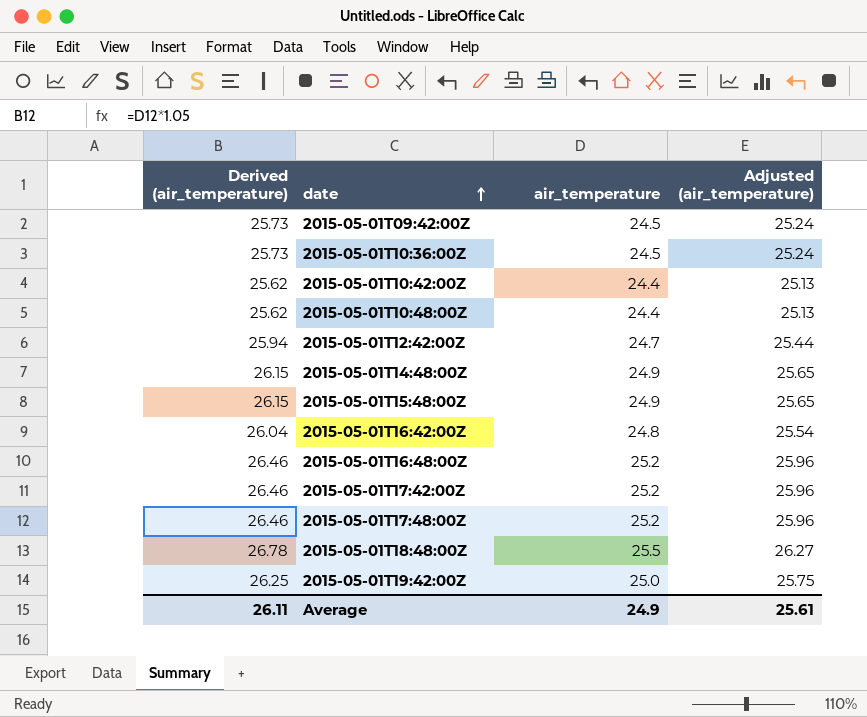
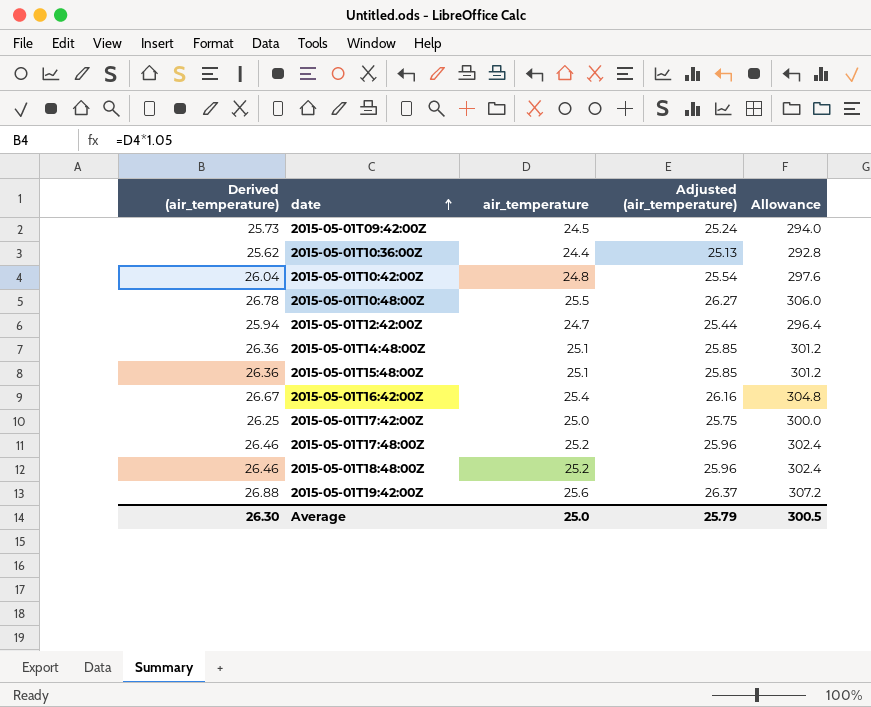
column Allowance | formula: none -> [air_temperature] * 12
row 2015-05-01T16:48:00Z: 26.46 | 25.2 | 25.96 -> none
2015-05-01T10:36:00Z | Derived (air_temperature): 25.73 -> 25.62
2015-05-01T10:36:00Z | air_temperature: 24.5 -> 24.4
2015-05-01T10:36:00Z | Adjusted (air_temperature): 25.24 -> 25.13
2015-05-01T10:42:00Z | Derived (air_temperature): 25.62 -> 26.04
2015-05-01T10:42:00Z | air_temperature: 24.4 -> 24.8
2015-05-01T10:42:00Z | Adjusted (air_temperature): 25.13 -> 25.54
2015-05-01T10:48:00Z | Derived (air_temperature): 25.62 -> 26.78
2015-05-01T10:48:00Z | air_temperature: 24.4 -> 25.5
2015-05-01T10:48:00Z | Adjusted (air_temperature): 25.13 -> 26.27
2015-05-01T14:48:00Z | Derived (air_temperature): 26.15 -> 26.36
2015-05-01T14:48:00Z | air_temperature: 24.9 -> 25.1
2015-05-01T14:48:00Z | Adjusted (air_temperature): 25.65 -> 25.85
2015-05-01T15:48:00Z | Derived (air_temperature): 26.15 -> 26.36
2015-05-01T15:48:00Z | air_temperature: 24.9 -> 25.1
2015-05-01T15:48:00Z | Adjusted (air_temperature): 25.65 -> 25.85
2015-05-01T16:42:00Z | Derived (air_temperature): 26.04 -> 26.67
2015-05-01T16:42:00Z | air_temperature: 24.8 -> 25.4
2015-05-01T16:42:00Z | Adjusted (air_temperature): 25.54 -> 26.16
2015-05-01T17:42:00Z | Derived (air_temperature): 26.46 -> 26.25
2015-05-01T17:42:00Z | air_temperature: 25.2 -> 25.0
2015-05-01T17:42:00Z | Adjusted (air_temperature): 25.96 -> 25.75
2015-05-01T18:48:00Z | Derived (air_temperature): 26.78 -> 26.46
2015-05-01T18:48:00Z | air_temperature: 25.5 -> 25.2
2015-05-01T18:48:00Z | Adjusted (air_temperature): 26.27 -> 25.96
2015-05-01T19:42:00Z | Derived (air_temperature): 26.25 -> 26.88
2015-05-01T19:42:00Z | air_temperature: 25.0 -> 25.6
2015-05-01T19:42:00Z | Adjusted (air_temperature): 25.75 -> 26.37
Average | Derived (air_temperature): 26.11 -> 26.30
Average | air_temperature: 24.9 -> 25.0
Average | Adjusted (air_temperature): 25.61 -> 25.79

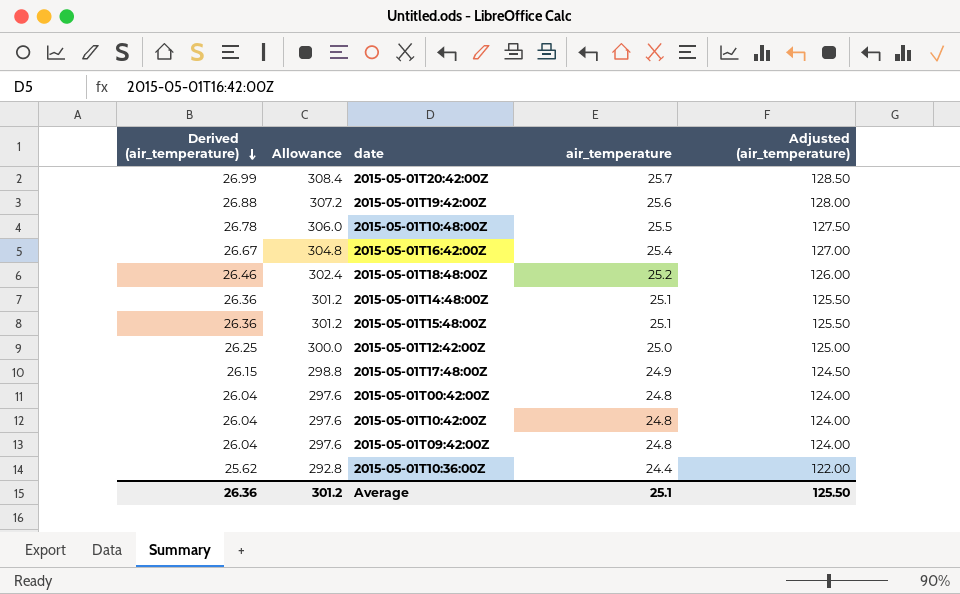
row order: date ascending -> Derived (air_temperature) descending
column Allowance | position: 5 -> 2
column Adjusted (air_temperature) | formula: [air_temperature] * 1.03 -> [air_temperature] * 5
row 2015-05-01T17:42:00Z: 26.25 | 25.0 | 25.75 | 300.0 -> none
row 2015-05-01T20:42:00Z: none -> 26.99 | 308.4 | 25.7 | 128.50
2015-05-01T12:42:00Z | Derived (air_temperature): 25.94 -> 26.25
2015-05-01T12:42:00Z | Allowance: 296.4 -> 300.0
2015-05-01T12:42:00Z | air_temperature: 24.7 -> 25.0
2015-05-01T17:48:00Z | Derived (air_temperature): 26.46 -> 26.15
2015-05-01T17:48:00Z | Allowance: 302.4 -> 298.8
2015-05-01T17:48:00Z | air_temperature: 25.2 -> 24.9
row 2015-05-01T00:42:00Z: none -> 26.04 | 297.6 | 24.8 | 124.00
2015-05-01T09:42:00Z | Derived (air_temperature): 25.73 -> 26.04
2015-05-01T09:42:00Z | Allowance: 294.0 -> 297.6
2015-05-01T09:42:00Z | air_temperature: 24.5 -> 24.8
Average | Derived (air_temperature): 26.30 -> 26.36
Average | Allowance: 300.5 -> 301.2
Average | air_temperature: 25.0 -> 25.1
Average | Adjusted (air_temperature): 25.79 -> 125.50

